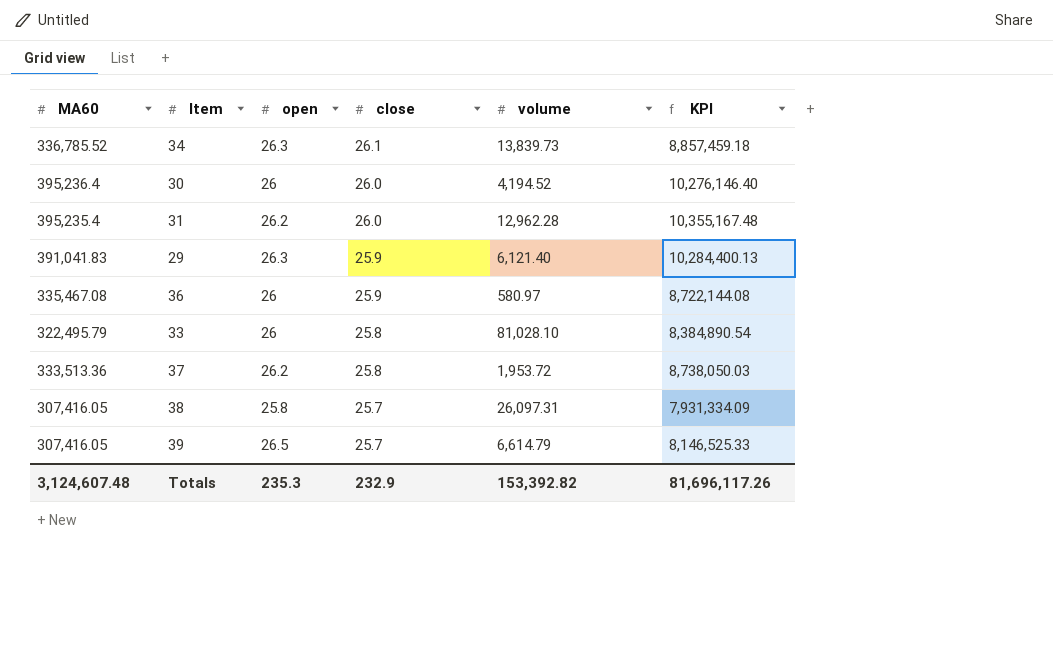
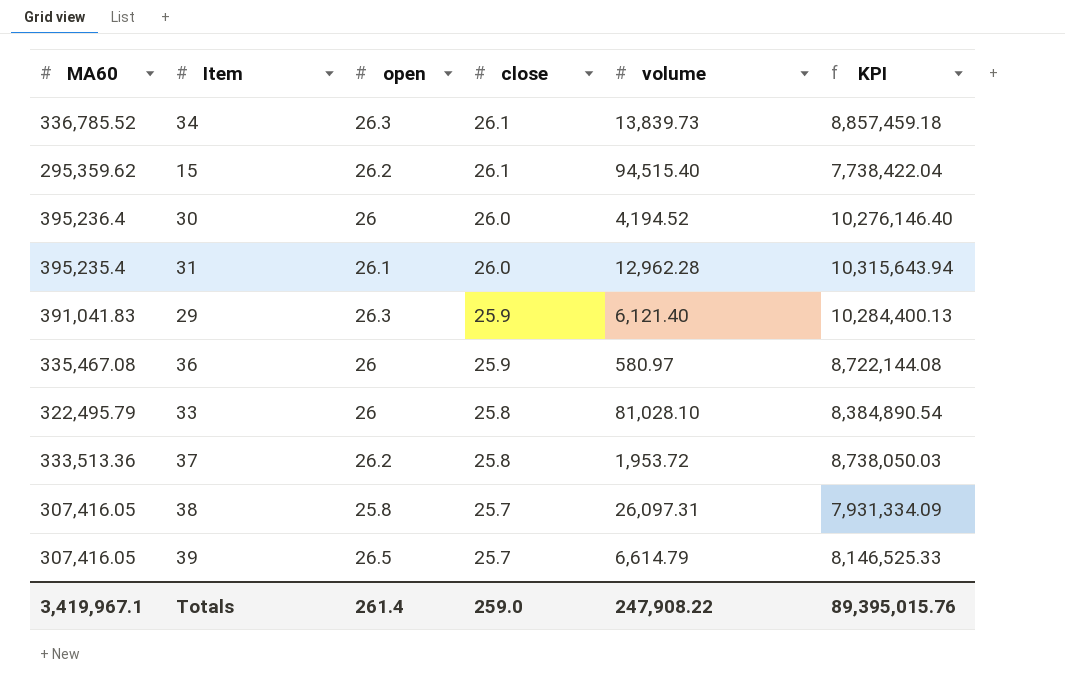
row 15: none -> 295,359.62 | 26.2 | 26.1 | 94,515.40 | 7,738,422.04
31 | open: 26.2 -> 26.1
31 | KPI: 10,355,167.48 -> 10,315,643.94
Totals | MA60: 3,124,607.48 -> 3,419,967.1
Totals | open: 235.3 -> 261.4
Totals | close: 232.9 -> 259.0
Totals | volume: 153,392.82 -> 247,908.22
Totals | KPI: 81,696,117.26 -> 89,395,015.76

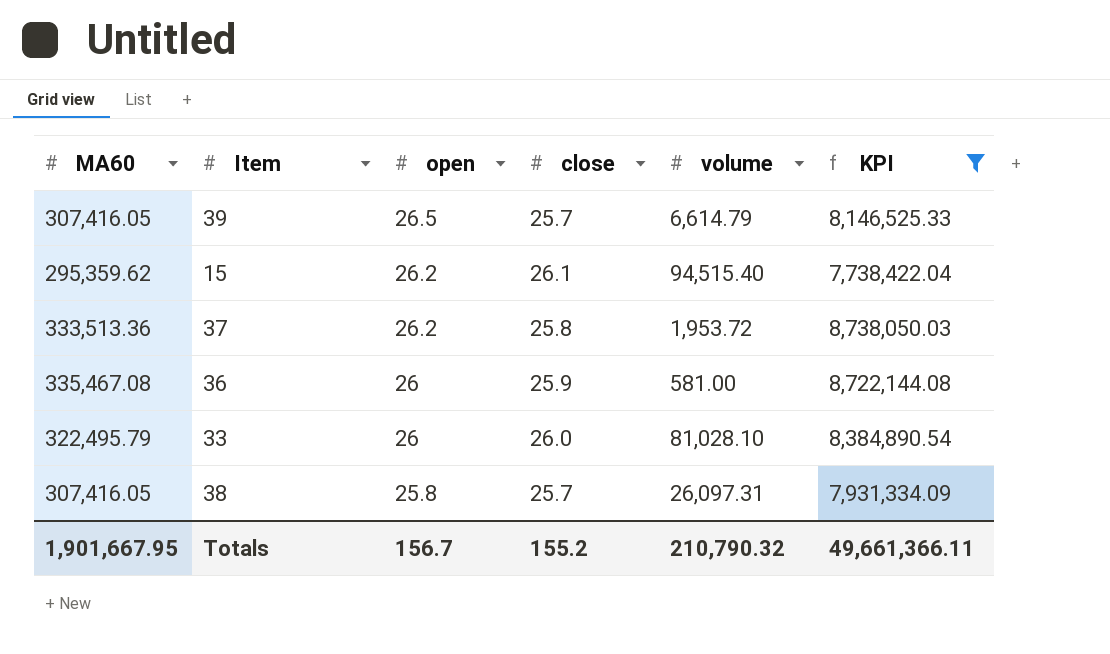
filter: none -> KPI <= 8,738,050.03
row order: close descending -> open descending
36 | volume: 580.97 -> 581.00
33 | close: 25.8 -> 26.0
Totals | MA60: 3,419,967.1 -> 1,901,667.95
Totals | open: 261.4 -> 156.7
Totals | close: 259.0 -> 155.2
Totals | volume: 247,908.22 -> 210,790.32
Totals | KPI: 89,395,015.76 -> 49,661,366.11

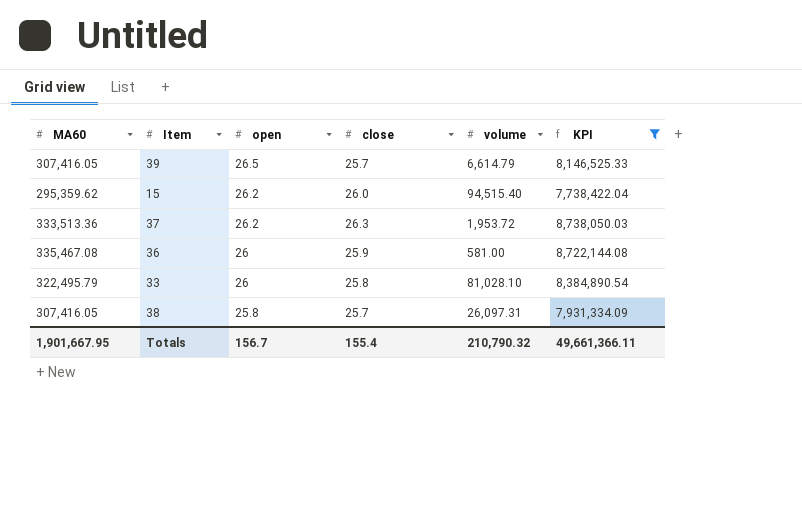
15 | close: 26.1 -> 26.0
37 | close: 25.8 -> 26.3
33 | close: 26.0 -> 25.8
Totals | close: 155.2 -> 155.4

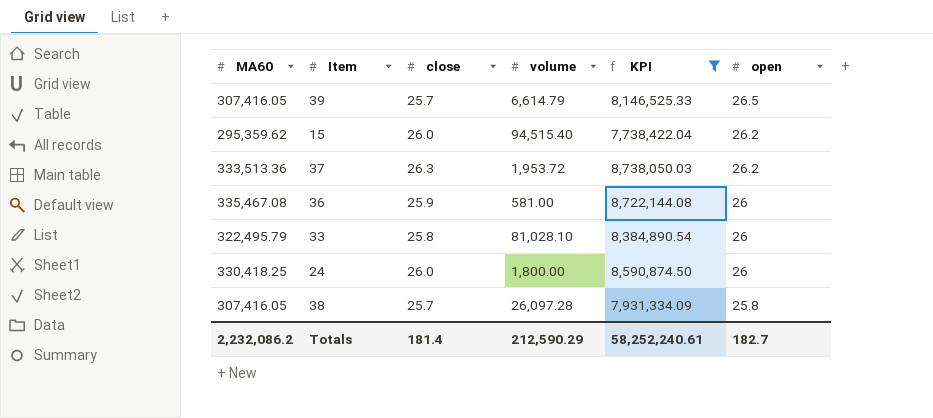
column open | position: 3 -> 6
row 24: none -> 330,418.25 | 26.0 | 1,800.00 | 8,590,874.50 | 26
38 | volume: 26,097.31 -> 26,097.28
Totals | MA60: 1,901,667.95 -> 2,232,086.2
Totals | close: 155.4 -> 181.4
Totals | volume: 210,790.32 -> 212,590.29
Totals | KPI: 49,661,366.11 -> 58,252,240.61
Totals | open: 156.7 -> 182.7

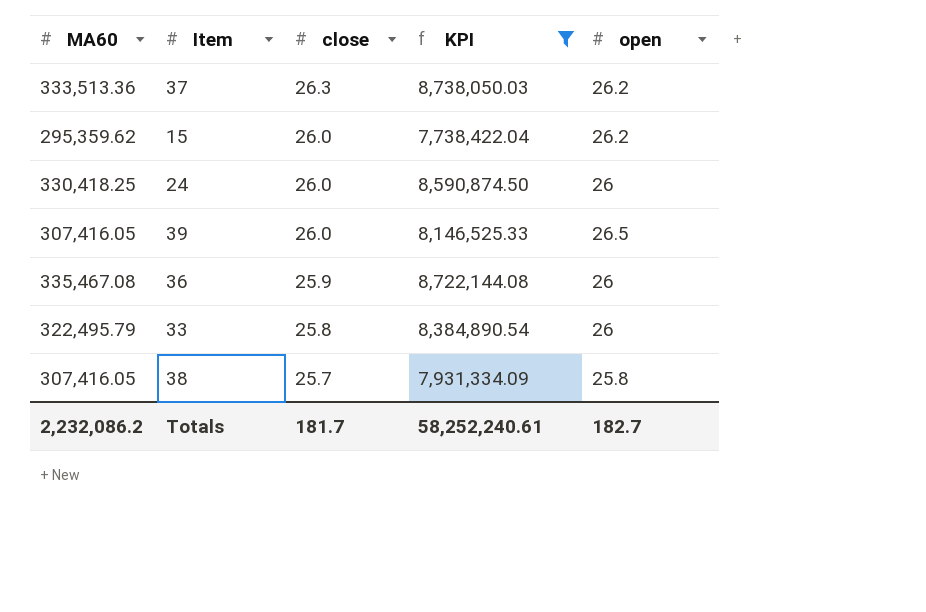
row order: open descending -> close descending
column volume | position: 4 -> none
39 | close: 25.7 -> 26.0
Totals | close: 181.4 -> 181.7

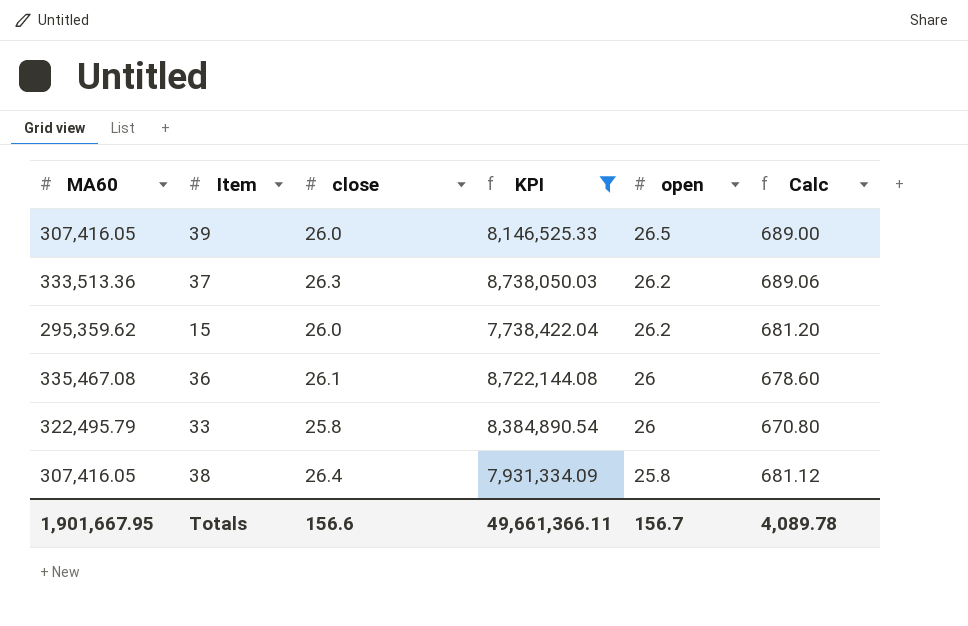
row order: close descending -> open descending
column Calc | formula: none -> [close] * [open]
row 24: 330,418.25 | 26.0 | 8,590,874.50 | 26 -> none
36 | close: 25.9 -> 26.1
38 | close: 25.7 -> 26.4
Totals | MA60: 2,232,086.2 -> 1,901,667.95
Totals | close: 181.7 -> 156.6
Totals | KPI: 58,252,240.61 -> 49,661,366.11
Totals | open: 182.7 -> 156.7

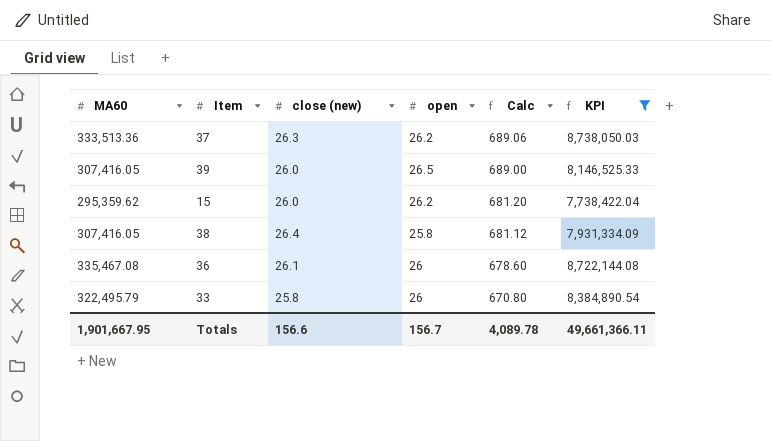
row order: open descending -> Calc descending
column name: close -> close (new)
column KPI | position: 4 -> 6

